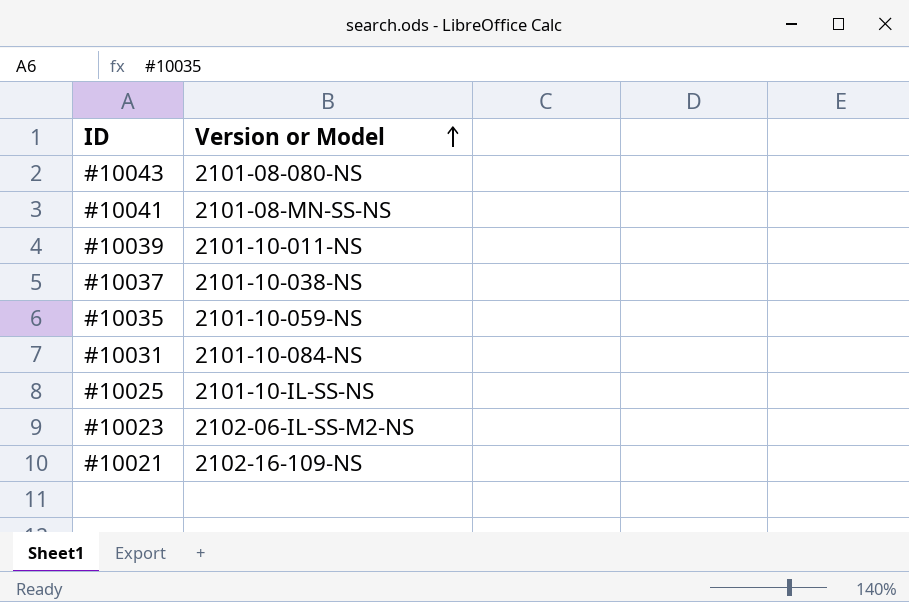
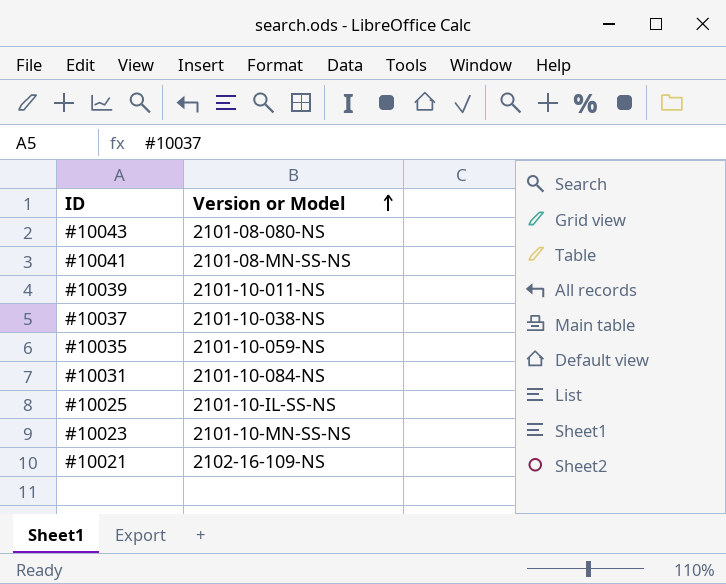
#10023 | Version or Model: 2102-06-IL-SS-M2-NS -> 2101-10-MN-SS-NS

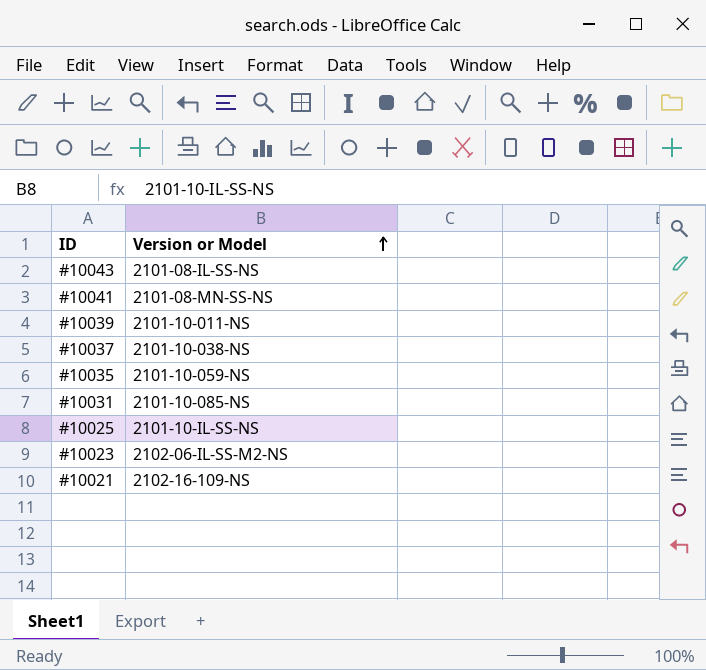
#10043 | Version or Model: 2101-08-080-NS -> 2101-08-IL-SS-NS
#10031 | Version or Model: 2101-10-084-NS -> 2101-10-085-NS
#10023 | Version or Model: 2101-10-MN-SS-NS -> 2102-06-IL-SS-M2-NS

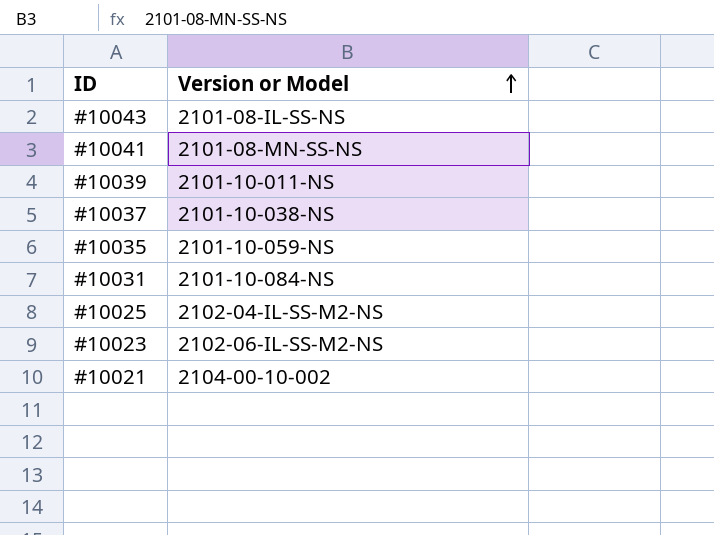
#10031 | Version or Model: 2101-10-085-NS -> 2101-10-084-NS
#10025 | Version or Model: 2101-10-IL-SS-NS -> 2102-04-IL-SS-M2-NS
#10021 | Version or Model: 2102-16-109-NS -> 2104-00-10-002

